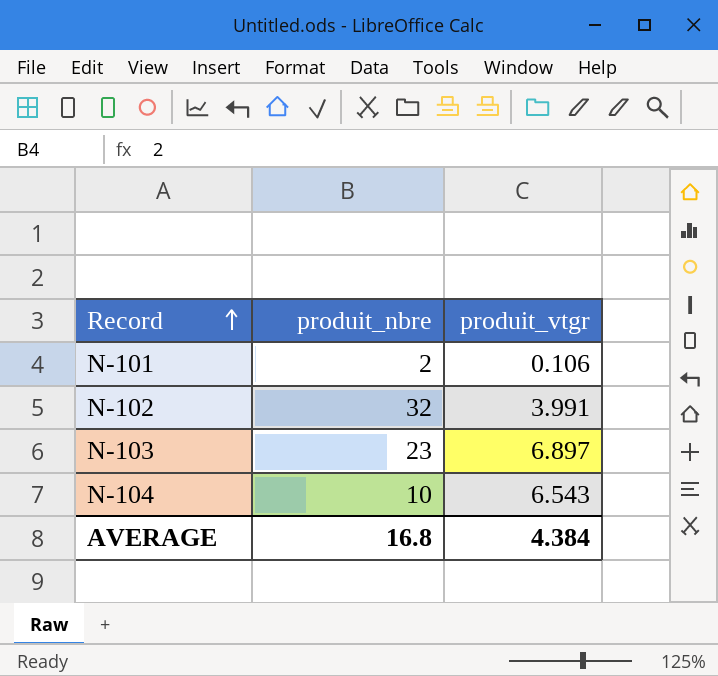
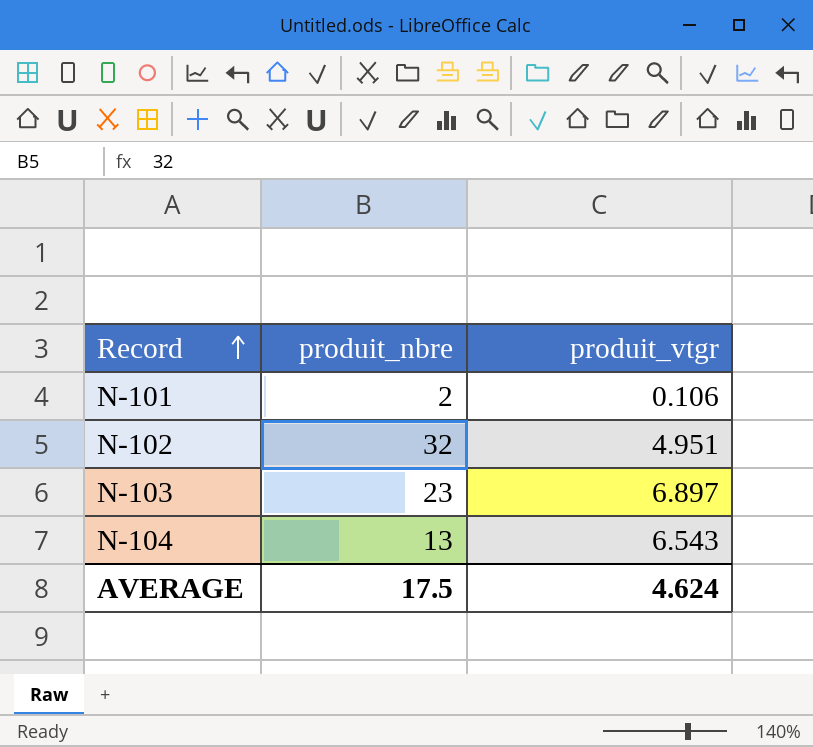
N-102 | produit_vtgr: 3.991 -> 4.951
N-104 | produit_nbre: 10 -> 13
AVERAGE | produit_nbre: 16.8 -> 17.5
AVERAGE | produit_vtgr: 4.384 -> 4.624

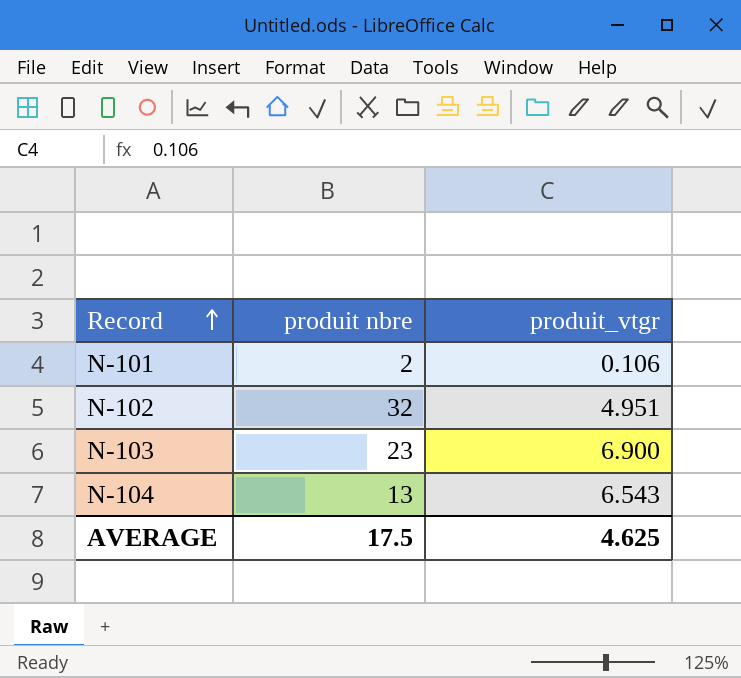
column name: produit_nbre -> produit nbre
N-103 | produit_vtgr: 6.897 -> 6.900
AVERAGE | produit_vtgr: 4.624 -> 4.625

